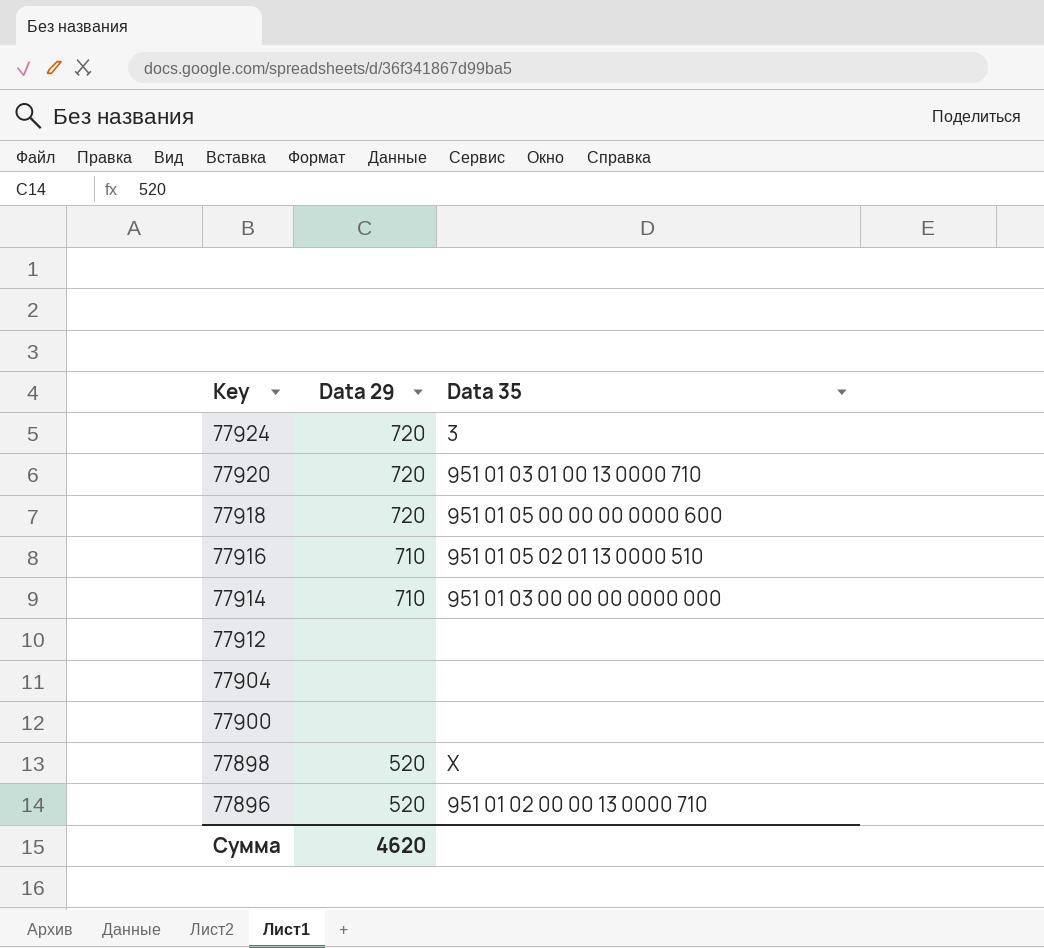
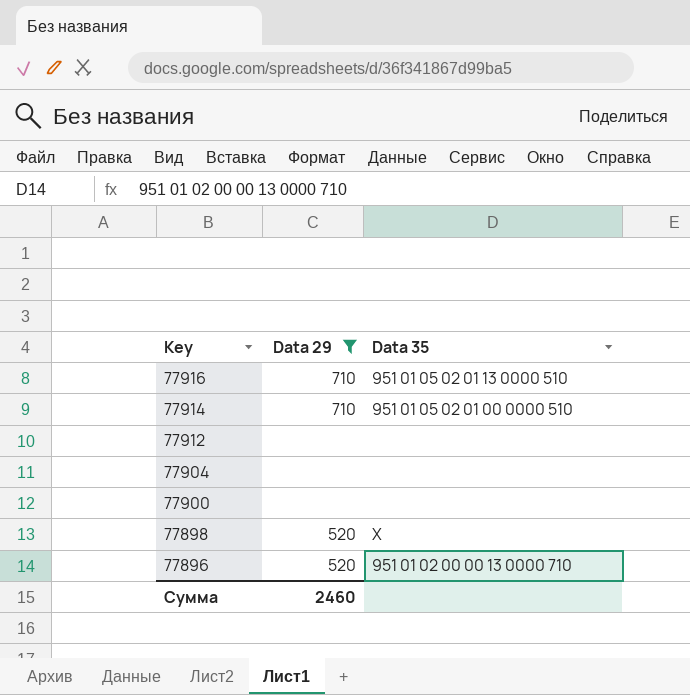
filter: none -> Data 29 != 720
77914 | Data 35: 951 01 03 00 00 00 0000 000 -> 951 01 05 02 01 00 0000 510
Сумма | Data 29: 4620 -> 2460

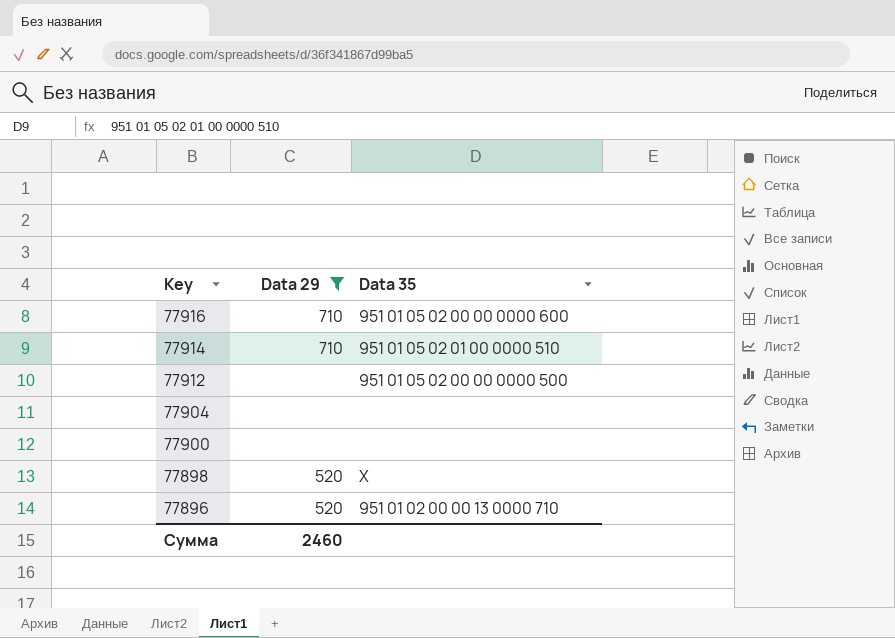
77916 | Data 35: 951 01 05 02 01 13 0000 510 -> 951 01 05 02 00 00 0000 600
77912 | Data 35: none -> 951 01 05 02 00 00 0000 500

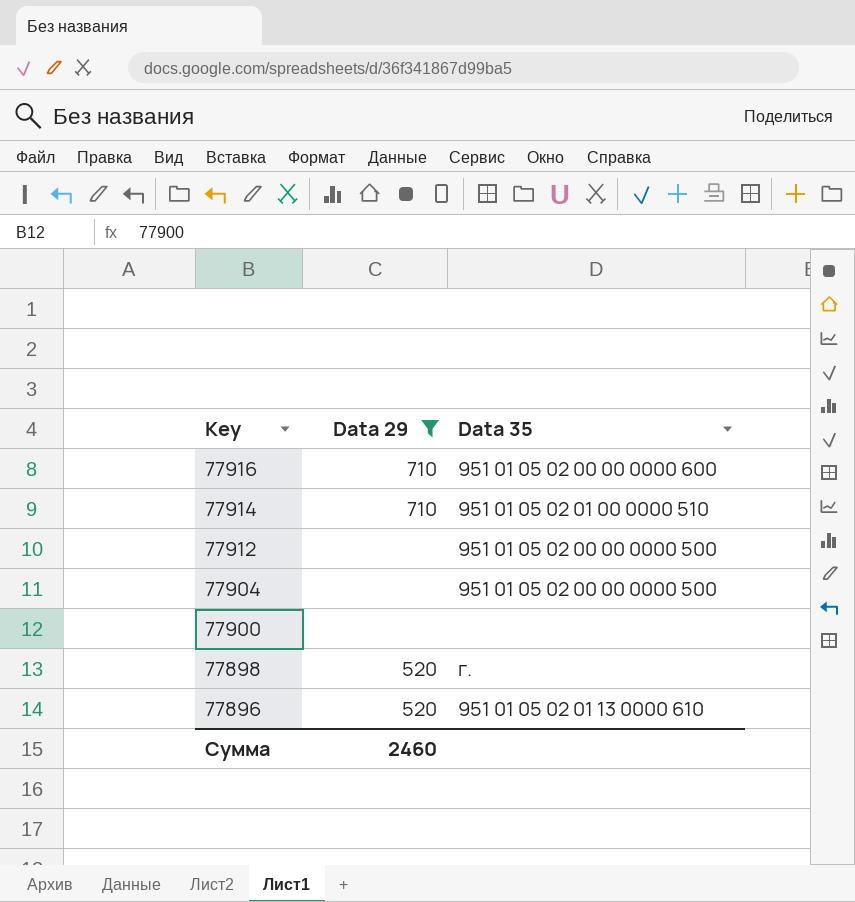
77904 | Data 35: none -> 951 01 05 02 00 00 0000 500
77898 | Data 35: Х -> г.
77896 | Data 35: 951 01 02 00 00 13 0000 710 -> 951 01 05 02 01 13 0000 610

